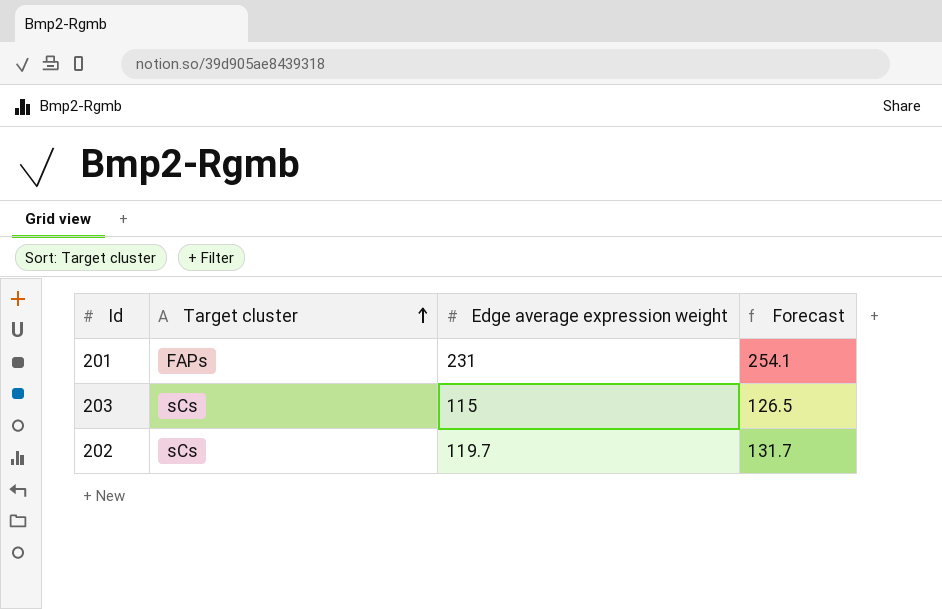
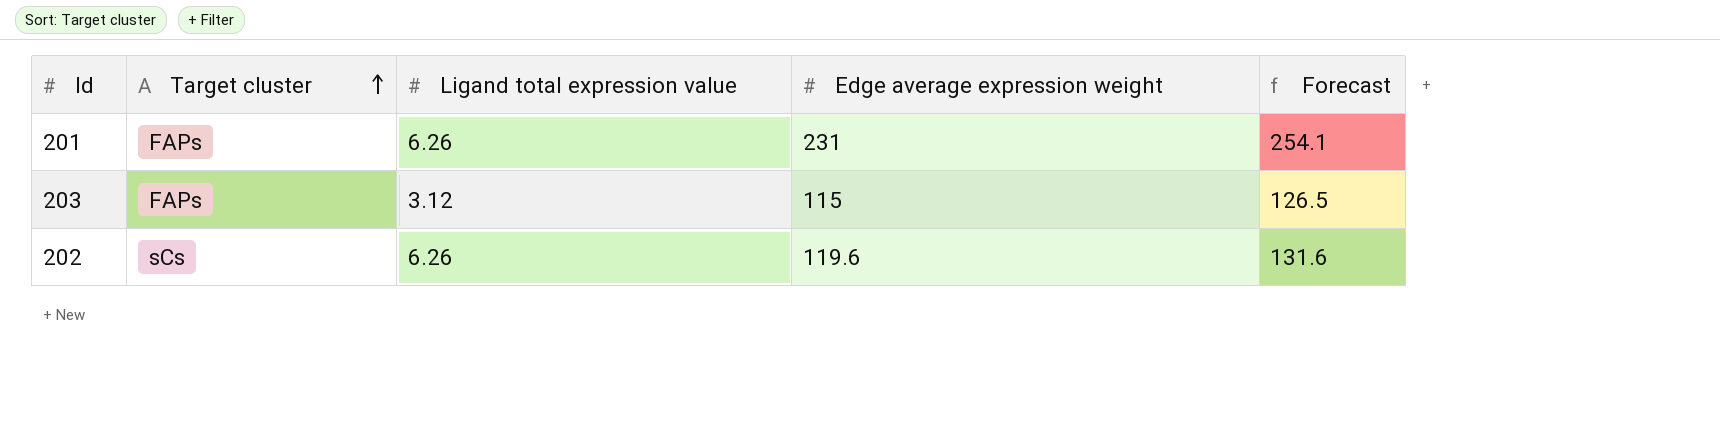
column Ligand total expression value | position: none -> 3
203 | Target cluster: sCs -> FAPs
202 | Edge average expression weight: 119.7 -> 119.6
202 | Forecast: 131.7 -> 131.6

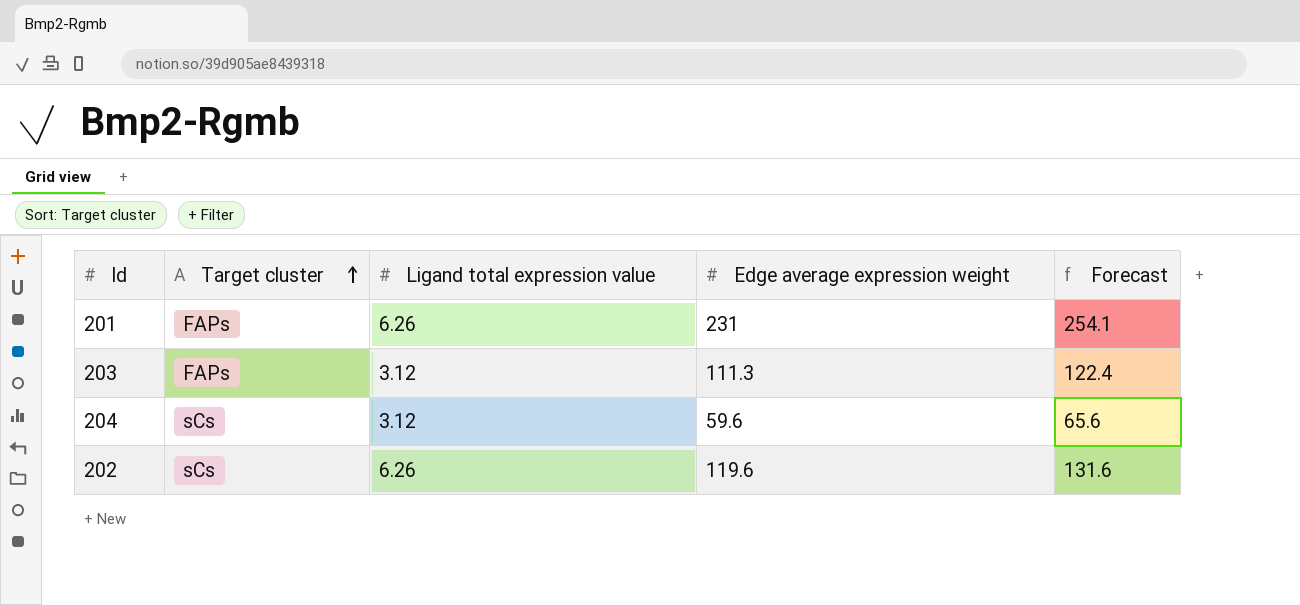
203 | Edge average expression weight: 115 -> 111.3
203 | Forecast: 126.5 -> 122.4
row 204: none -> sCs | 3.12 | 59.6 | 65.6

